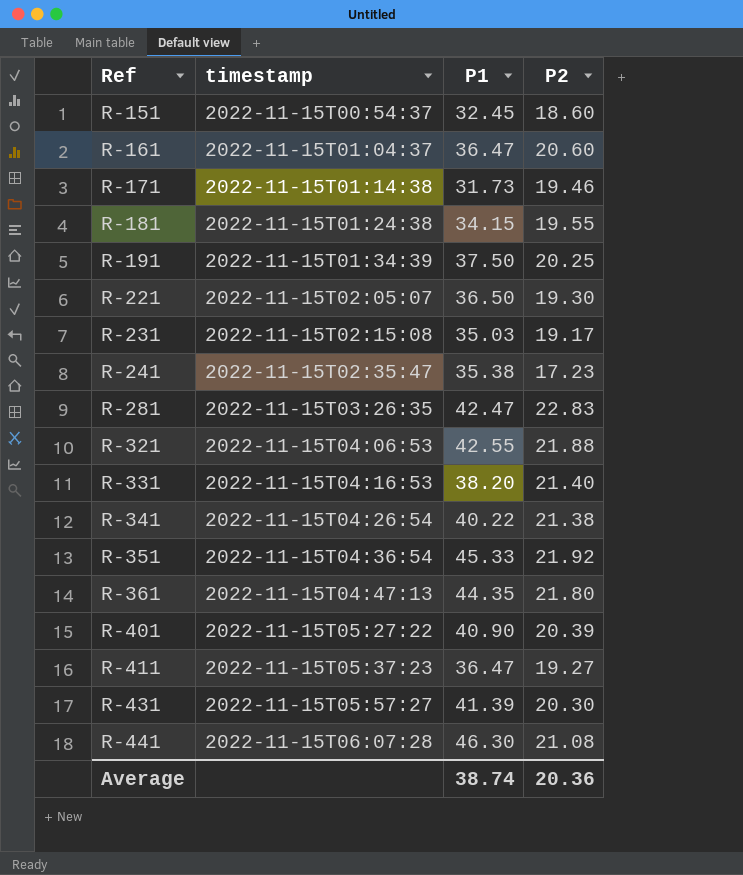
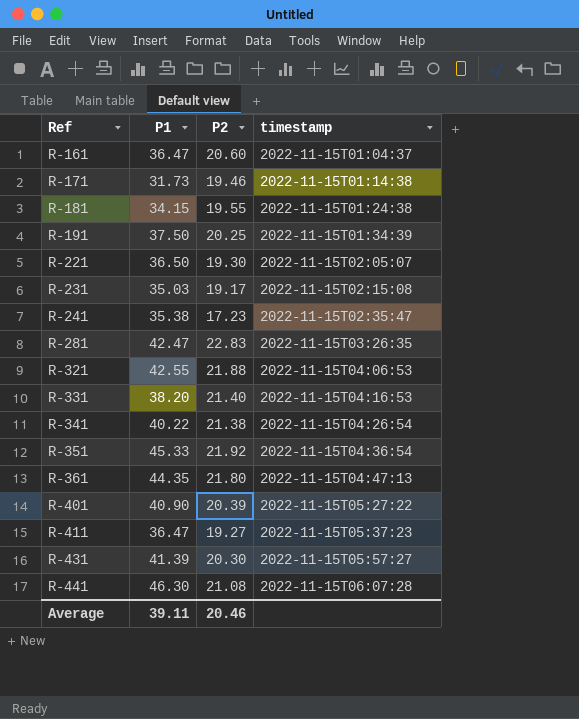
column timestamp | position: 2 -> 4
row R-151: 2022-11-15T00:54:37 | 32.45 | 18.60 -> none
Average | P1: 38.74 -> 39.11
Average | P2: 20.36 -> 20.46

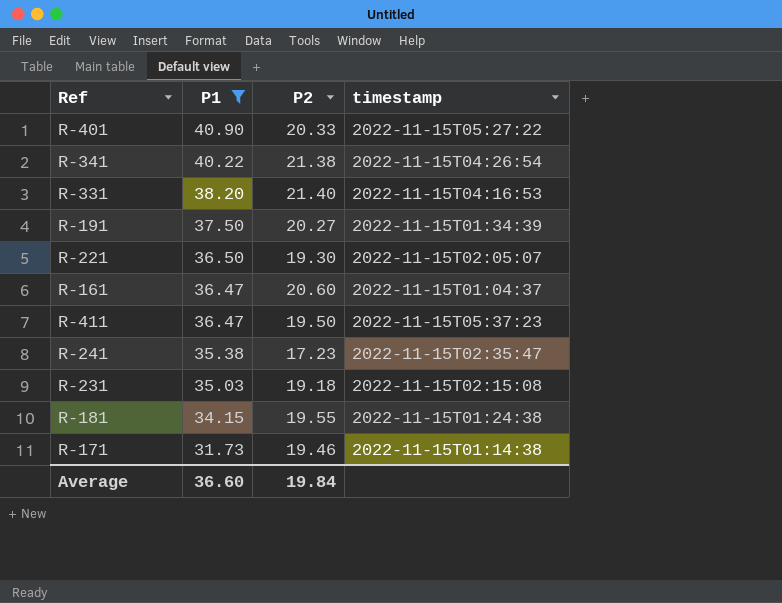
filter: none -> P1 <= 40.90
row order: Ref ascending -> P1 descending
R-401 | P2: 20.39 -> 20.33
R-191 | P2: 20.25 -> 20.27
R-411 | P2: 19.27 -> 19.50
R-231 | P2: 19.17 -> 19.18
Average | P1: 39.11 -> 36.60
Average | P2: 20.46 -> 19.84

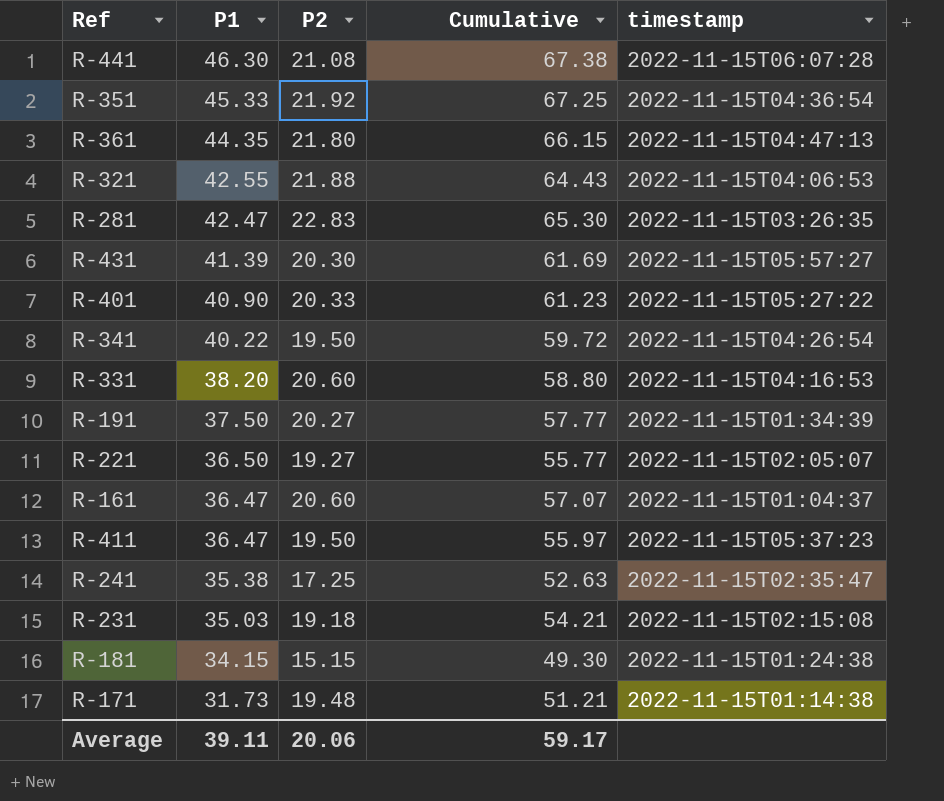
filter: P1 <= 40.90 -> none
column Cumulative | formula: none -> [P1] + [P2]
R-341 | P2: 21.38 -> 19.50
R-331 | P2: 21.40 -> 20.60
R-221 | P2: 19.30 -> 19.27
R-241 | P2: 17.23 -> 17.25
R-181 | P2: 19.55 -> 15.15
R-171 | P2: 19.46 -> 19.48
Average | P1: 36.60 -> 39.11
Average | P2: 19.84 -> 20.06

